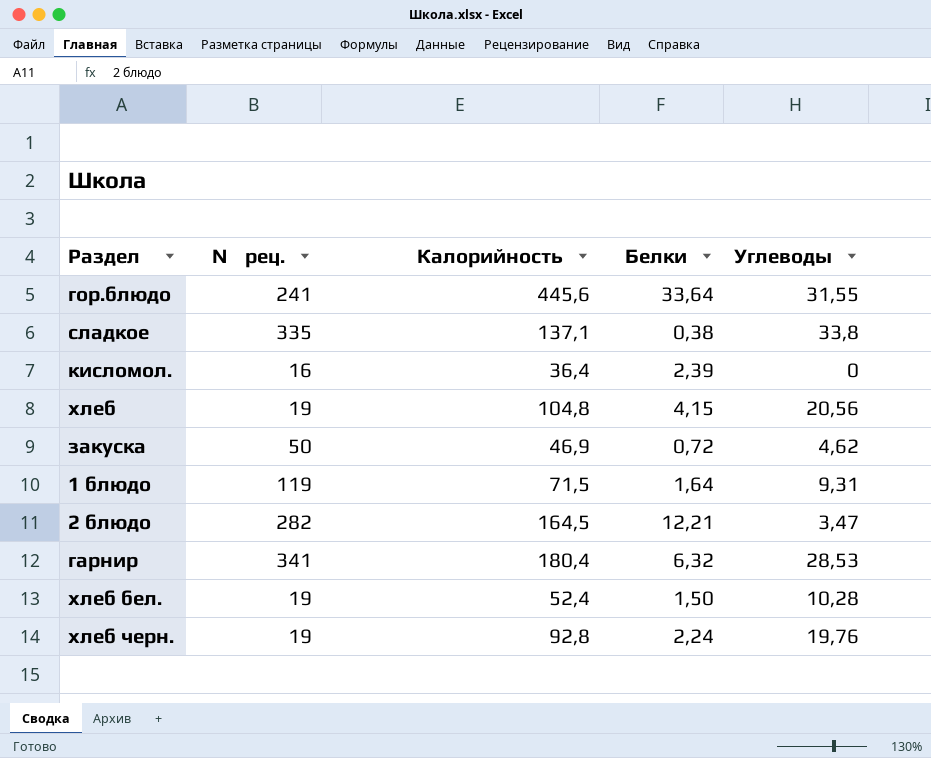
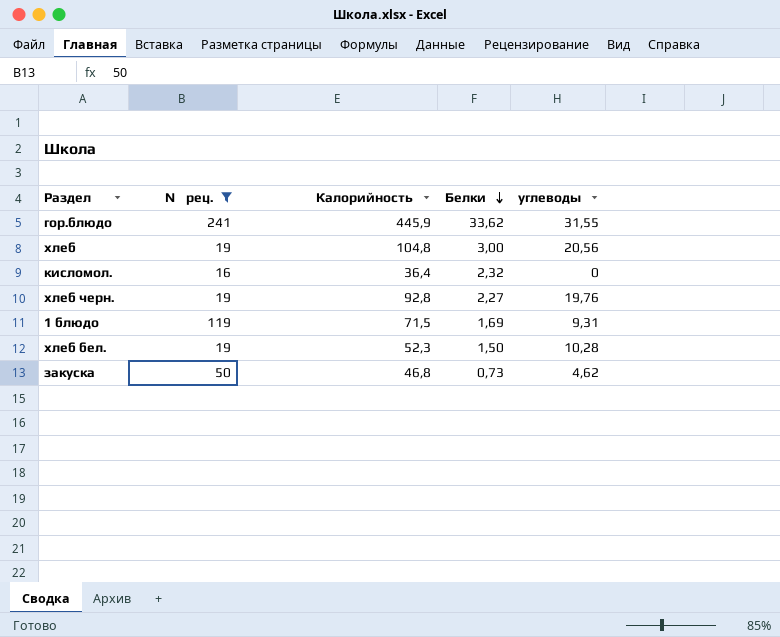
filter: none -> № рец. <= 241
row order: none -> Белки descending
column name: Углеводы -> углеводы
гор.блюдо | Калорийность: 445,6 -> 445,9
гор.блюдо | Белки: 33,64 -> 33,62
хлеб | Белки: 4,15 -> 3,00
кисломол. | Белки: 2,39 -> 2,32
хлеб черн. | Белки: 2,24 -> 2,27
1 блюдо | Белки: 1,64 -> 1,69
хлеб бел. | Калорийность: 52,4 -> 52,3
закуска | Калорийность: 46,9 -> 46,8
закуска | Белки: 0,72 -> 0,73

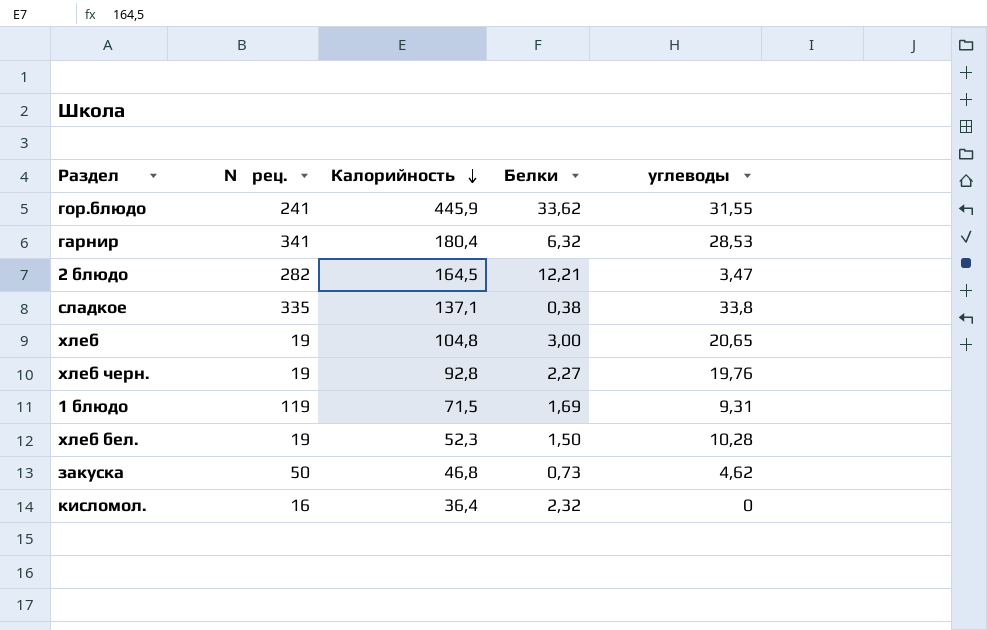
filter: № рец. <= 241 -> none
row order: Белки descending -> Калорийность descending
хлеб | углеводы: 20,56 -> 20,65

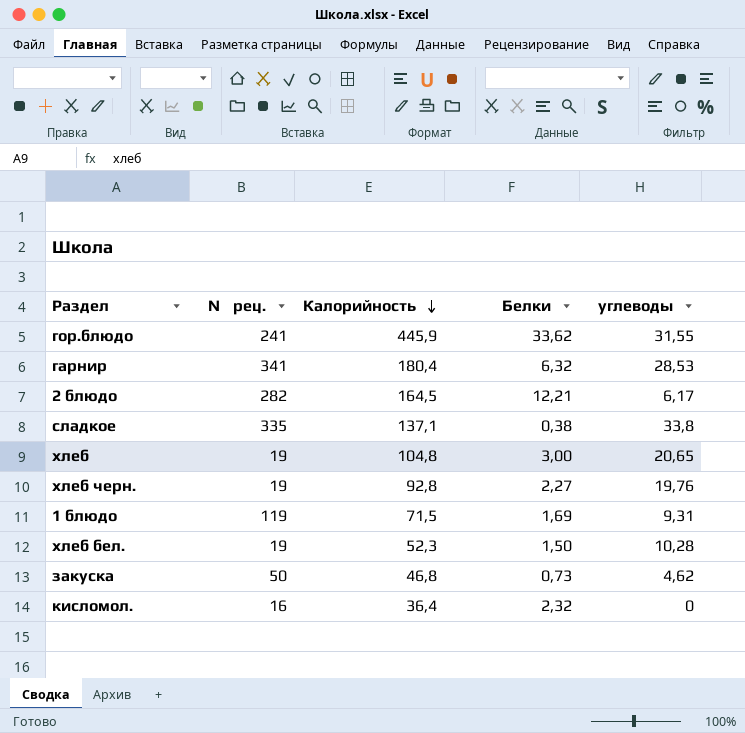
2 блюдо | углеводы: 3,47 -> 6,17

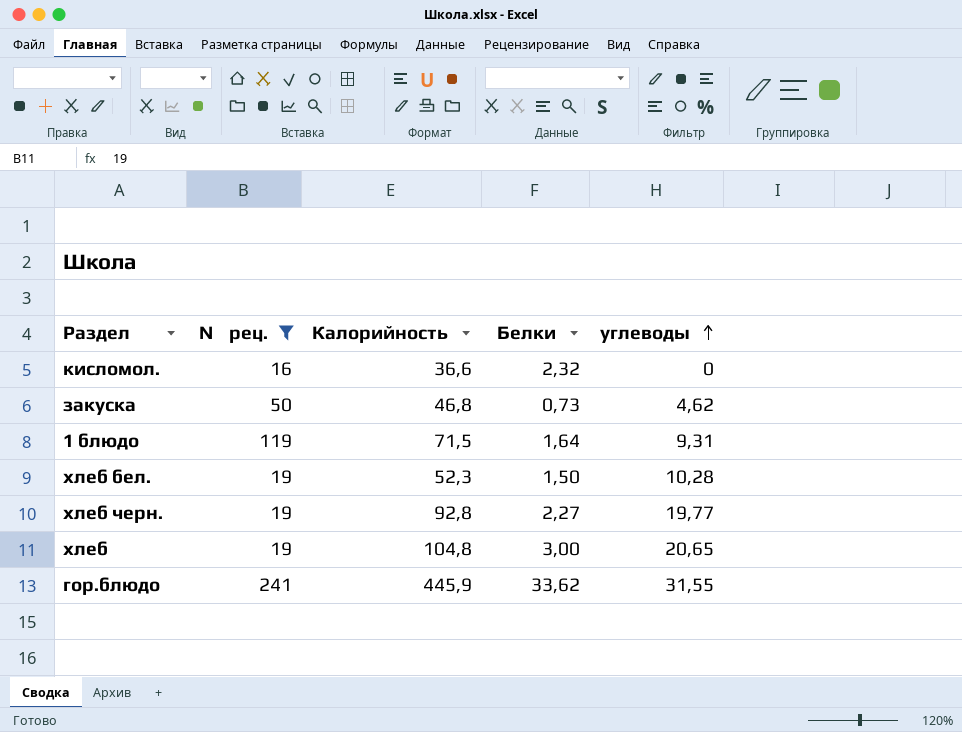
filter: none -> № рец. <= 241
row order: Калорийность descending -> углеводы ascending
кисломол. | Калорийность: 36,4 -> 36,6
1 блюдо | Белки: 1,69 -> 1,64
хлеб черн. | углеводы: 19,76 -> 19,77

